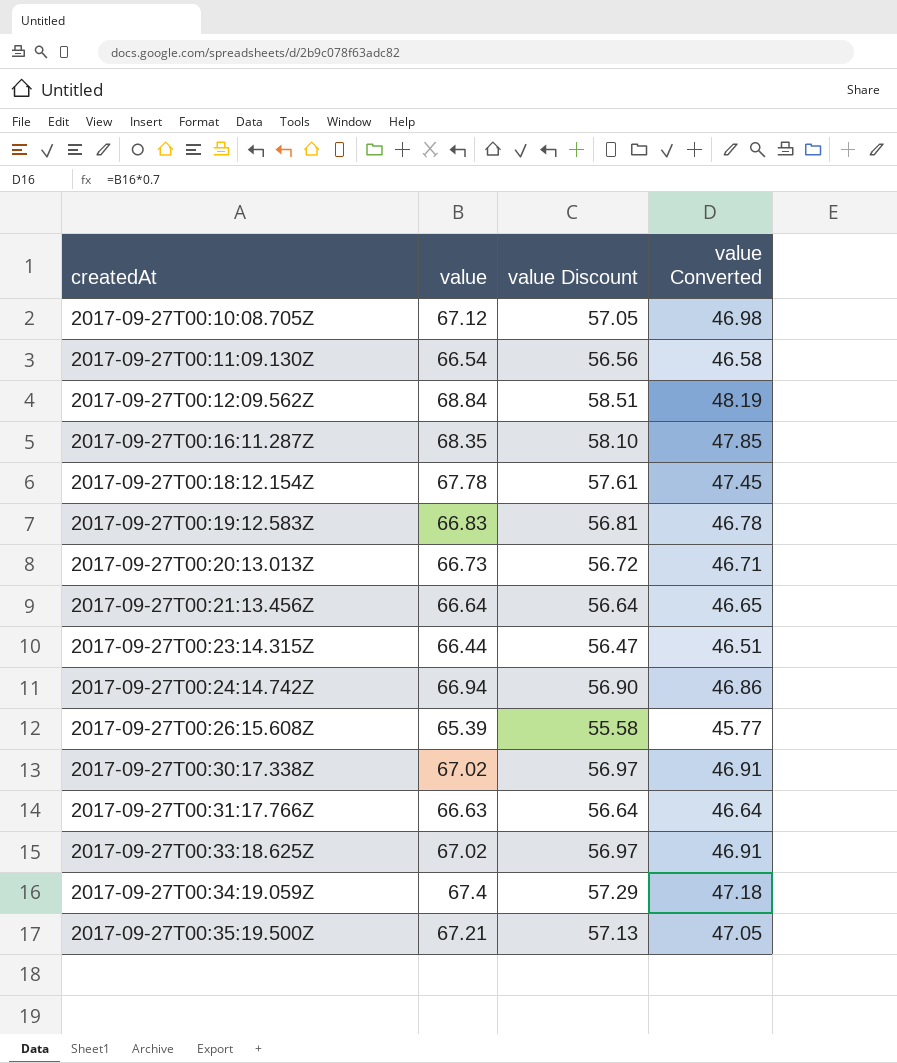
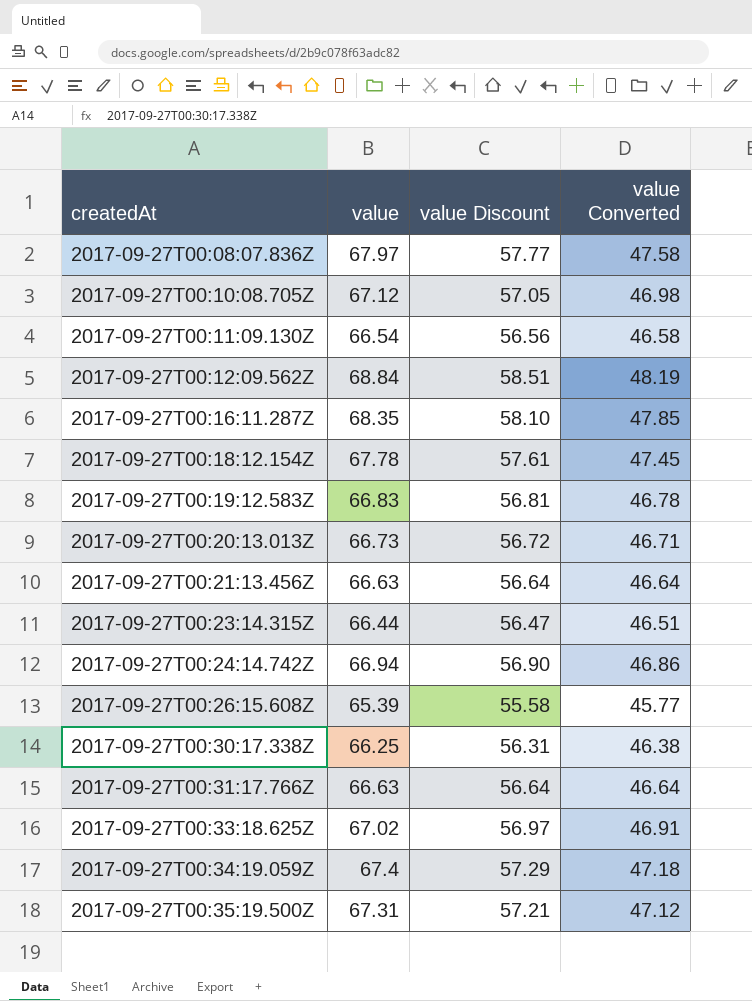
row 2017-09-27T00:08:07.836Z: none -> 67.97 | 57.77 | 47.58
2017-09-27T00:21:13.456Z | value: 66.64 -> 66.63
2017-09-27T00:21:13.456Z | value Converted: 46.65 -> 46.64
2017-09-27T00:30:17.338Z | value: 67.02 -> 66.25
2017-09-27T00:30:17.338Z | value Discount: 56.97 -> 56.31
2017-09-27T00:30:17.338Z | value Converted: 46.91 -> 46.38
2017-09-27T00:35:19.500Z | value: 67.21 -> 67.31
2017-09-27T00:35:19.500Z | value Discount: 57.13 -> 57.21
2017-09-27T00:35:19.500Z | value Converted: 47.05 -> 47.12

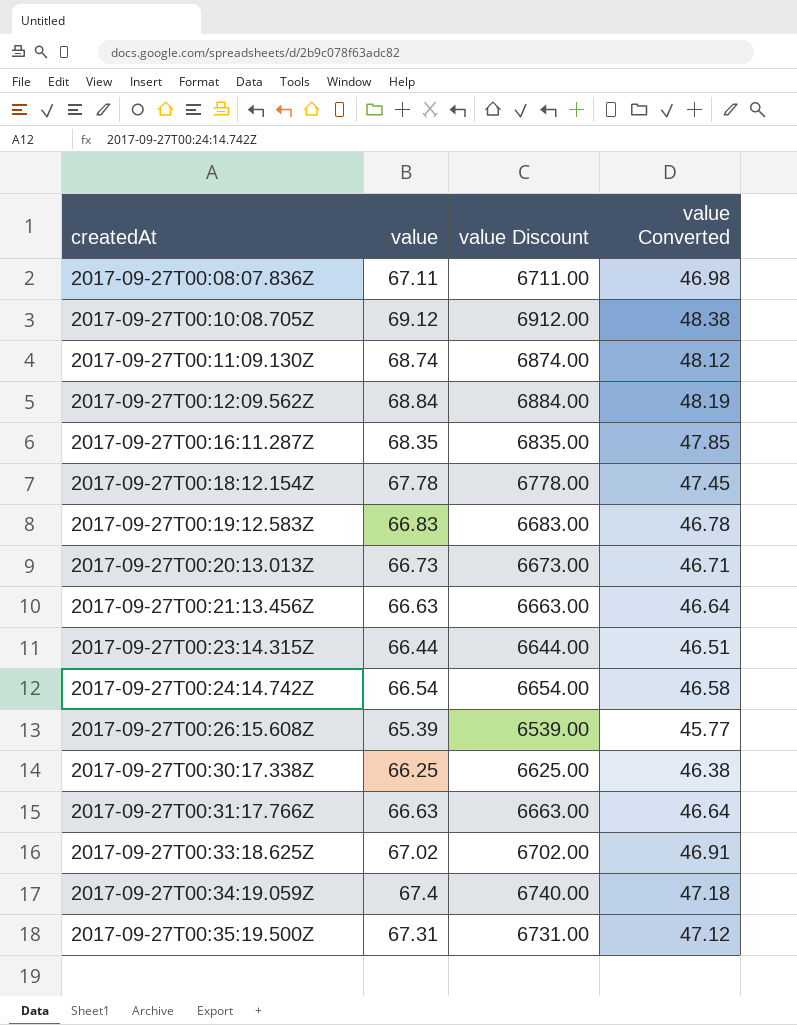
column value Discount | formula: [value] * 0.85 -> [value] * 100
2017-09-27T00:08:07.836Z | value: 67.97 -> 67.11
2017-09-27T00:08:07.836Z | value Converted: 47.58 -> 46.98
2017-09-27T00:10:08.705Z | value: 67.12 -> 69.12
2017-09-27T00:10:08.705Z | value Converted: 46.98 -> 48.38
2017-09-27T00:11:09.130Z | value: 66.54 -> 68.74
2017-09-27T00:11:09.130Z | value Converted: 46.58 -> 48.12
2017-09-27T00:24:14.742Z | value: 66.94 -> 66.54
2017-09-27T00:24:14.742Z | value Converted: 46.86 -> 46.58

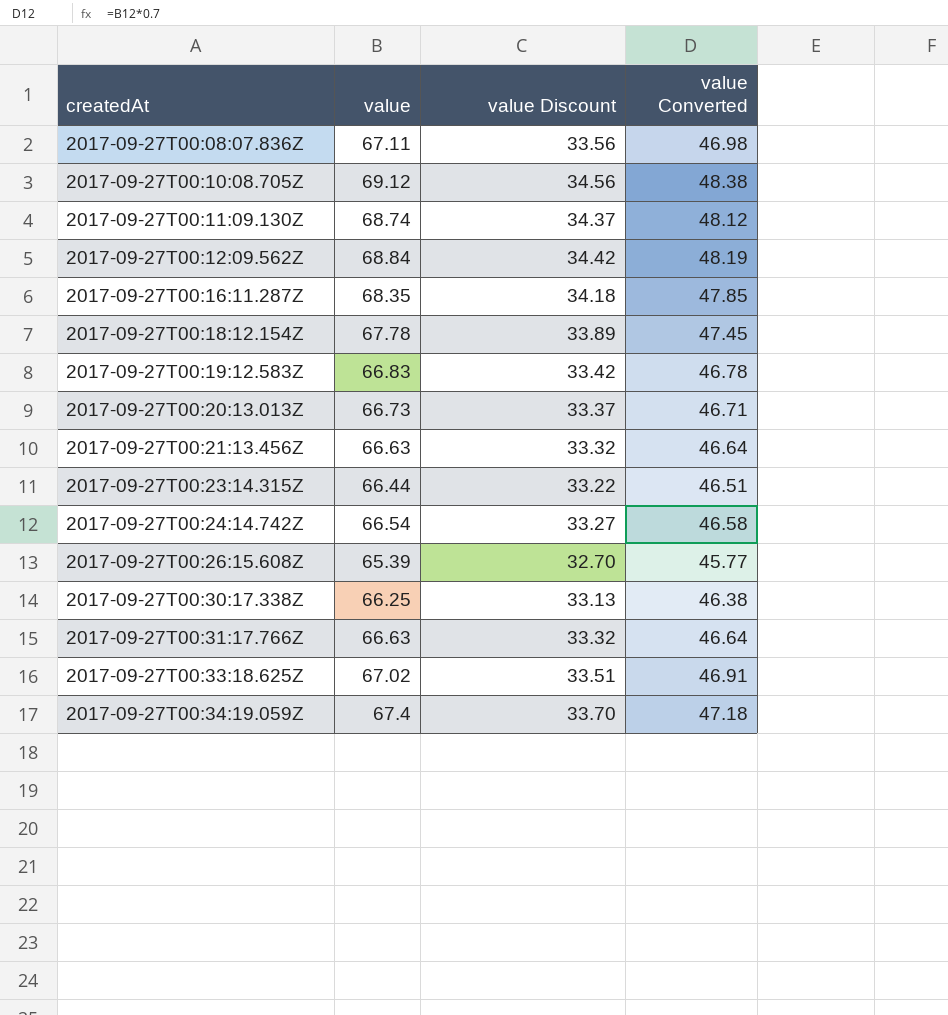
column value Discount | formula: [value] * 100 -> [value] * 0.5
row 2017-09-27T00:35:19.500Z: 67.31 | 6731.00 | 47.12 -> none

